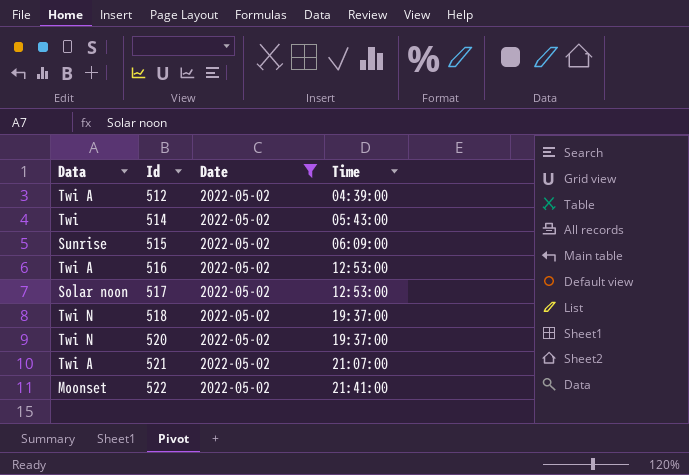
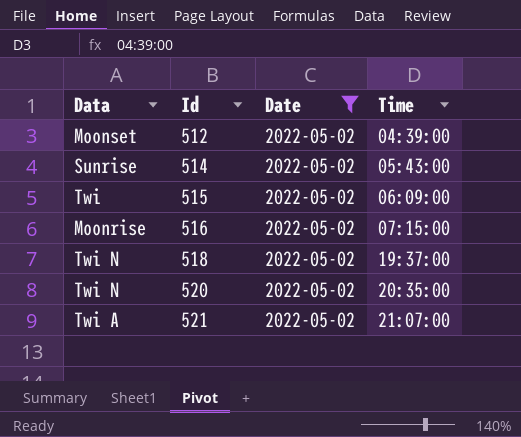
row 517: Solar noon | 2022-05-02 | 12:53:00 -> none
row 522: Moonset | 2022-05-02 | 21:41:00 -> none
512 | Data: Twi A -> Moonset
514 | Data: Twi -> Sunrise
515 | Data: Sunrise -> Twi
516 | Data: Twi A -> Moonrise
516 | Time: 12:53:00 -> 07:15:00
520 | Time: 19:37:00 -> 20:35:00

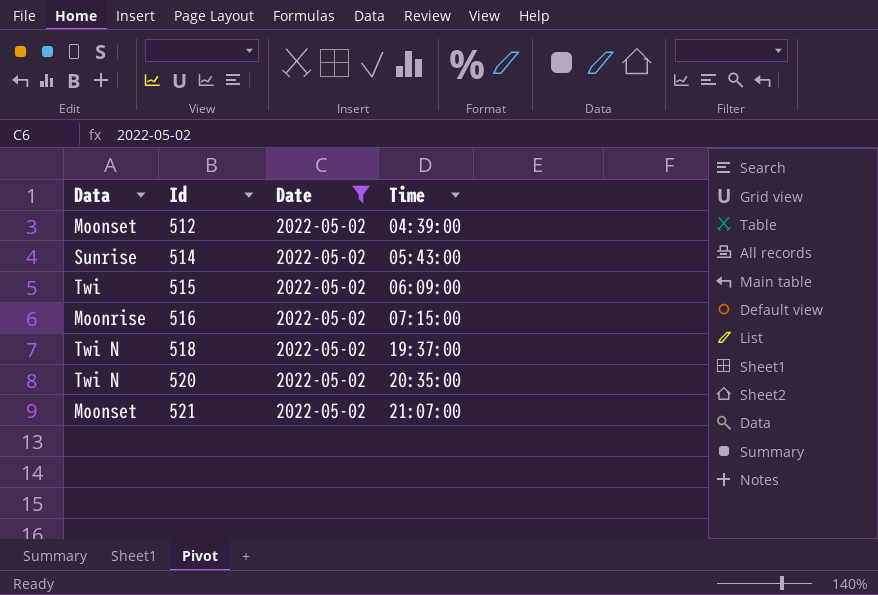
521 | Data: Twi A -> Moonset

